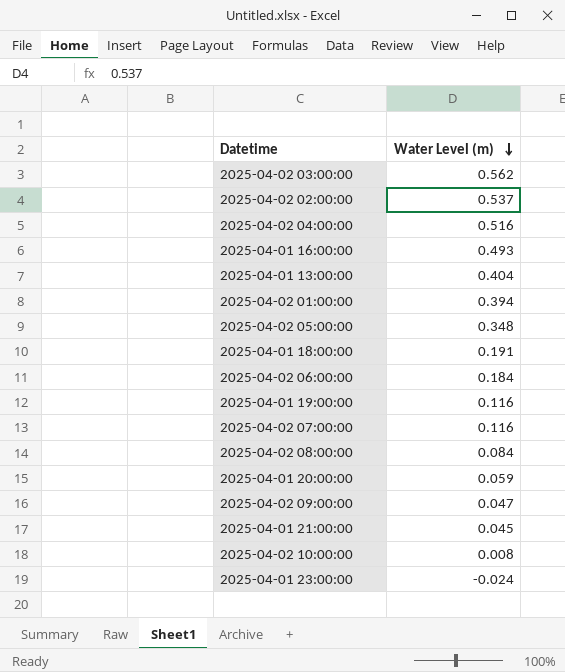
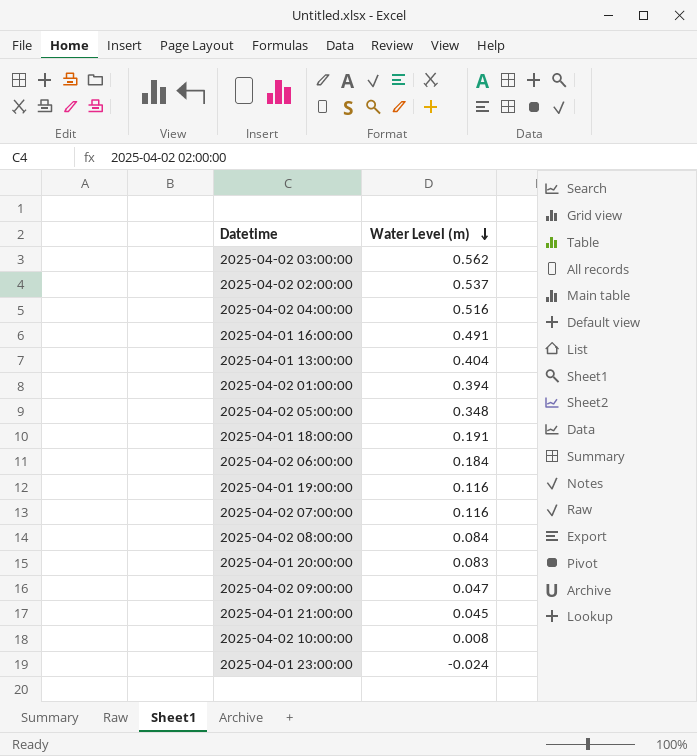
2025-04-01 16:00:00 | Water Level (m): 0.493 -> 0.491
2025-04-01 20:00:00 | Water Level (m): 0.059 -> 0.083

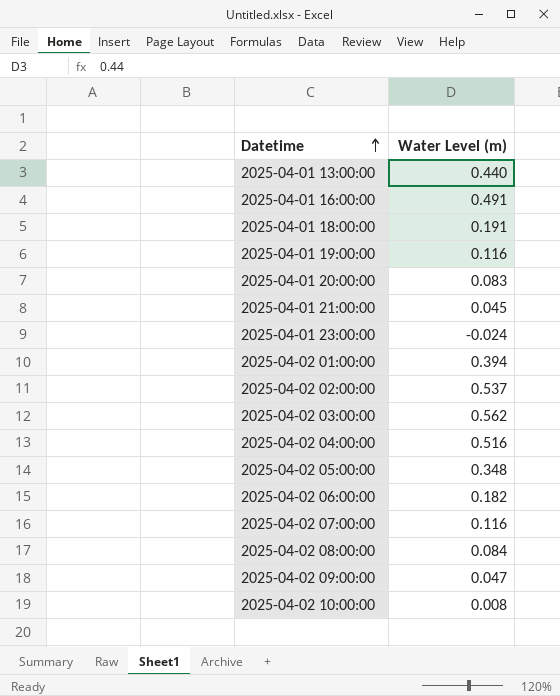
row order: Water Level (m) descending -> Datetime ascending
2025-04-01 13:00:00 | Water Level (m): 0.404 -> 0.440
2025-04-02 06:00:00 | Water Level (m): 0.184 -> 0.182

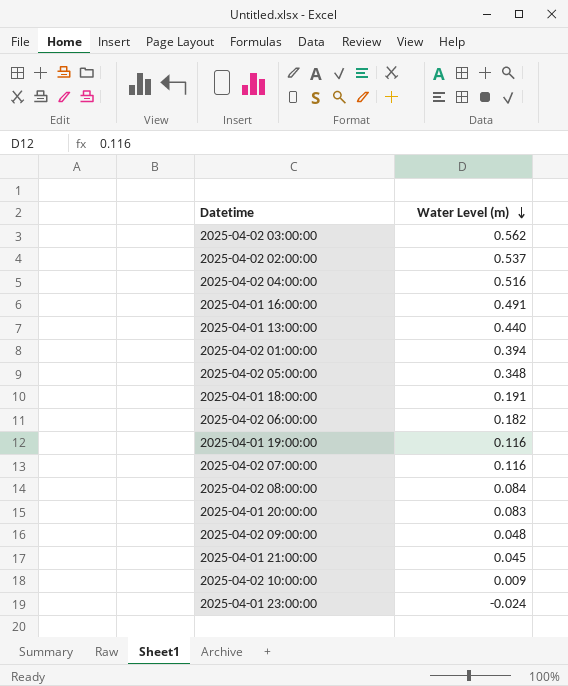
row order: Datetime ascending -> Water Level (m) descending
2025-04-02 09:00:00 | Water Level (m): 0.047 -> 0.048
2025-04-02 10:00:00 | Water Level (m): 0.008 -> 0.009

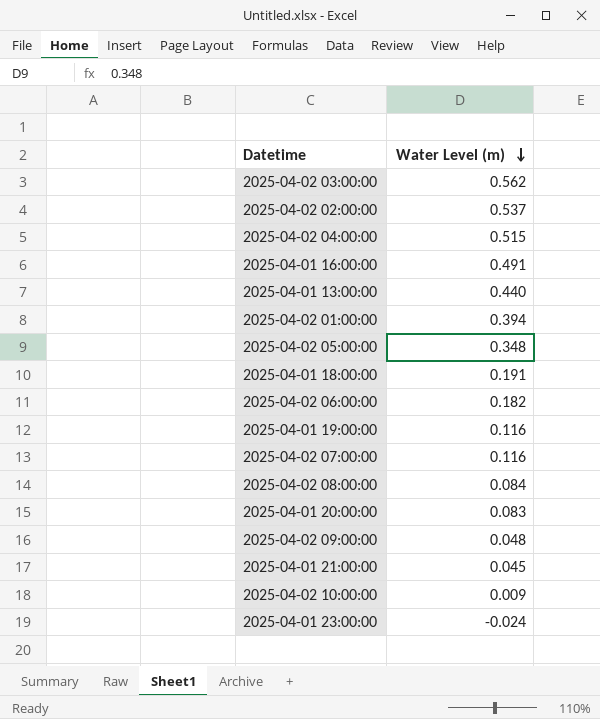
2025-04-02 04:00:00 | Water Level (m): 0.516 -> 0.515

